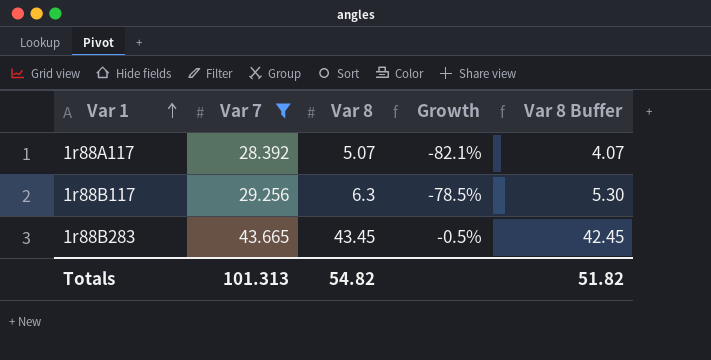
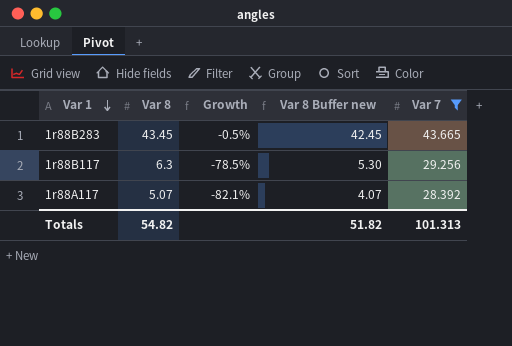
row order: Var 1 ascending -> Var 1 descending
column name: Var 8 Buffer -> Var 8 Buffer new
column Var 7 | position: 2 -> 5

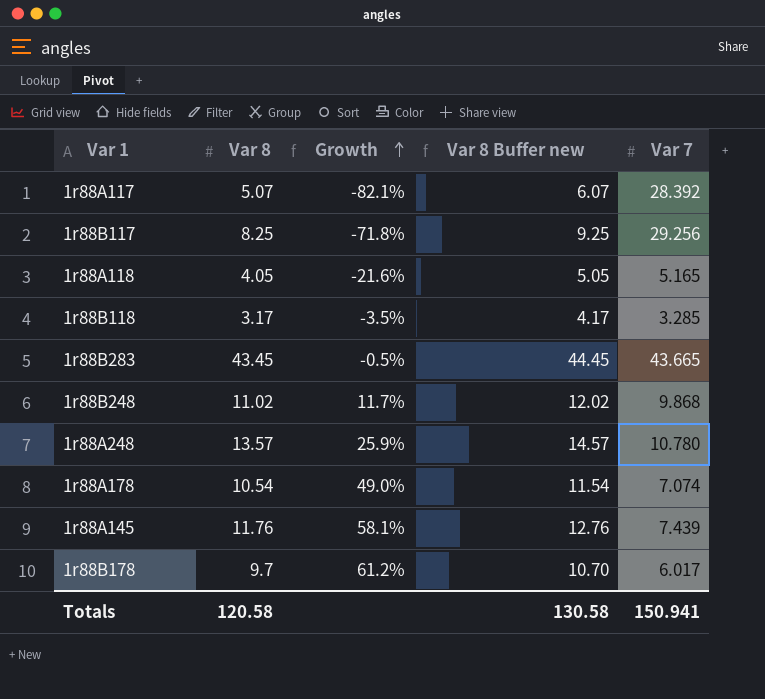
filter: Var 7 >= 28.392 -> none
row order: Var 1 descending -> Growth ascending
column Var 8 Buffer new | formula: [Var 8] - 1 -> [Var 8] + 1
1r88B117 | Var 8: 6.3 -> 8.25
1r88B117 | Growth: -78.5% -> -71.8%
Totals | Var 8: 54.82 -> 120.58
Totals | Var 8 Buffer new: 51.82 -> 130.58
Totals | Var 7: 101.313 -> 150.941

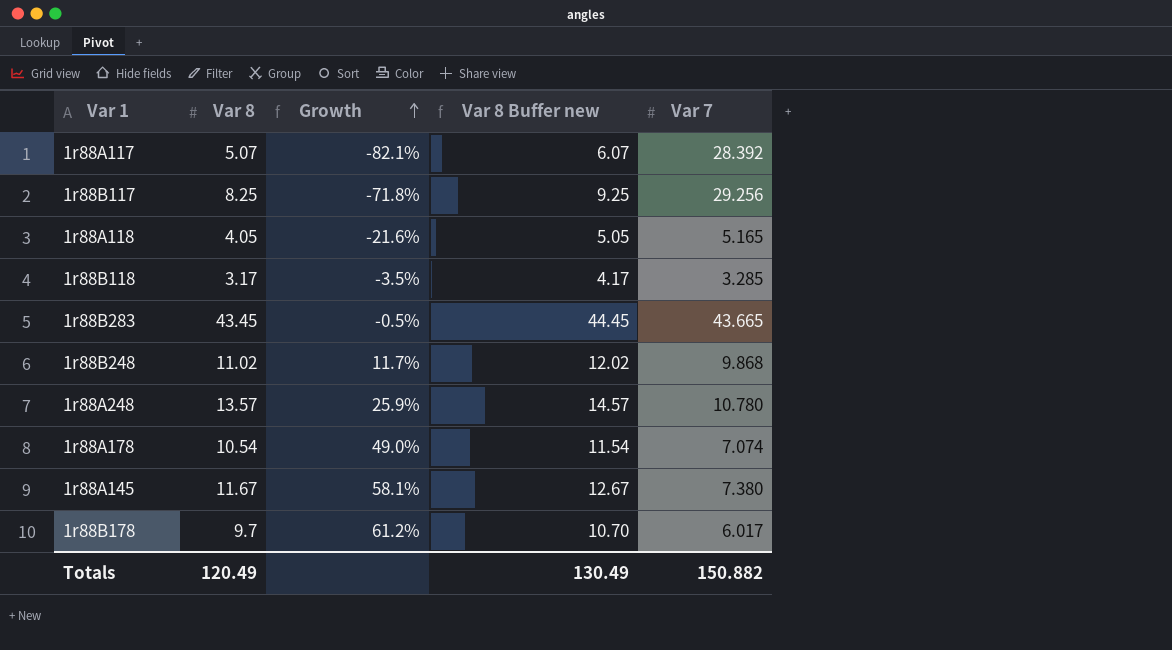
1r88A145 | Var 8: 11.76 -> 11.67
1r88A145 | Var 8 Buffer new: 12.76 -> 12.67
1r88A145 | Var 7: 7.439 -> 7.380
Totals | Var 8: 120.58 -> 120.49
Totals | Var 8 Buffer new: 130.58 -> 130.49
Totals | Var 7: 150.941 -> 150.882

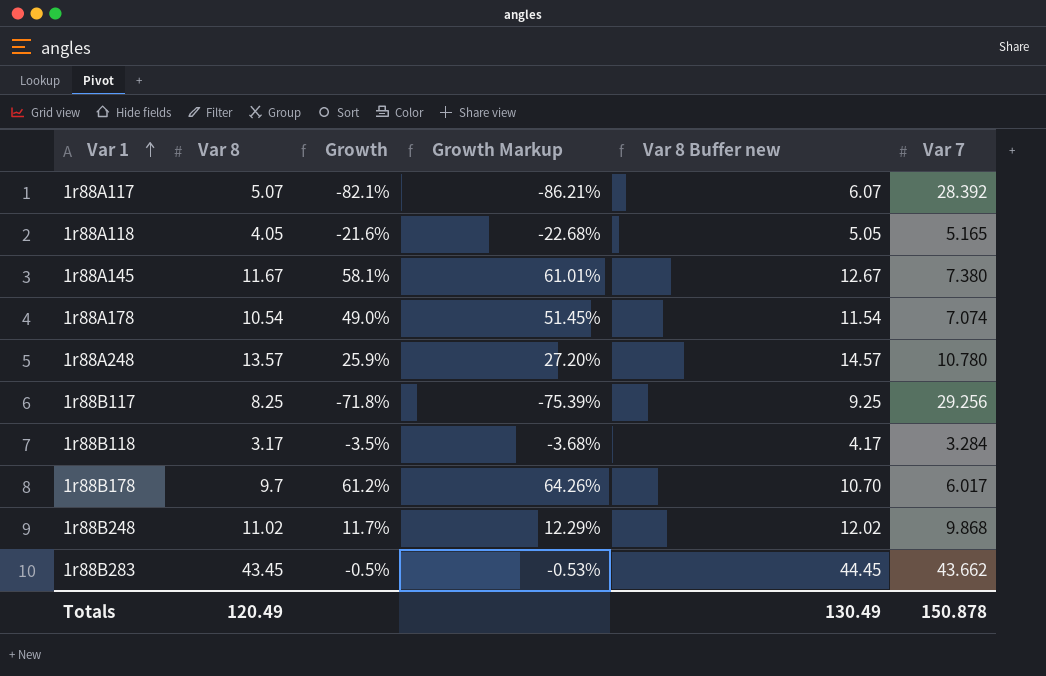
row order: Growth ascending -> Var 1 ascending
column Growth Markup | formula: none -> [Growth] * 1.05
1r88B118 | Var 7: 3.285 -> 3.284
1r88B283 | Var 7: 43.665 -> 43.662
Totals | Var 7: 150.882 -> 150.878

